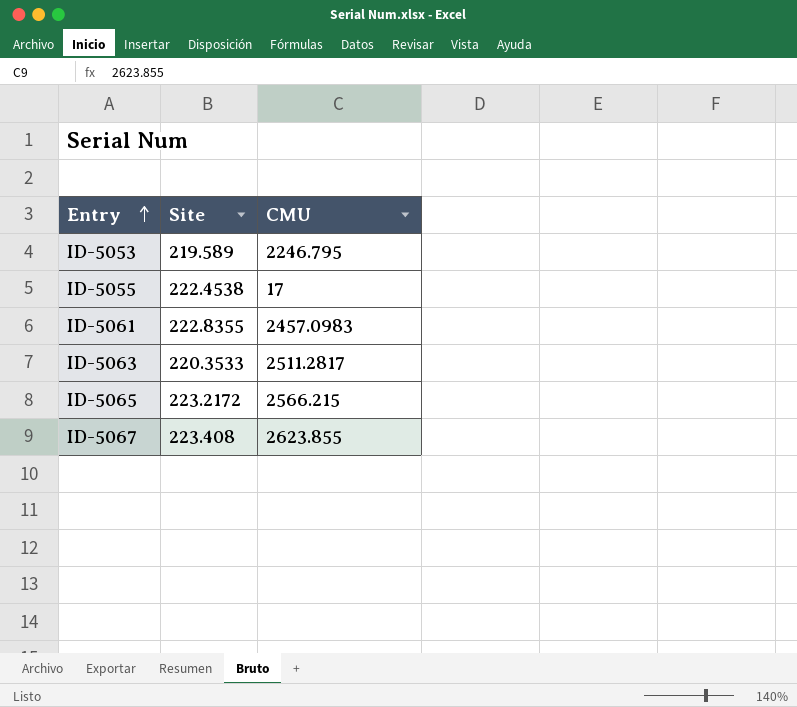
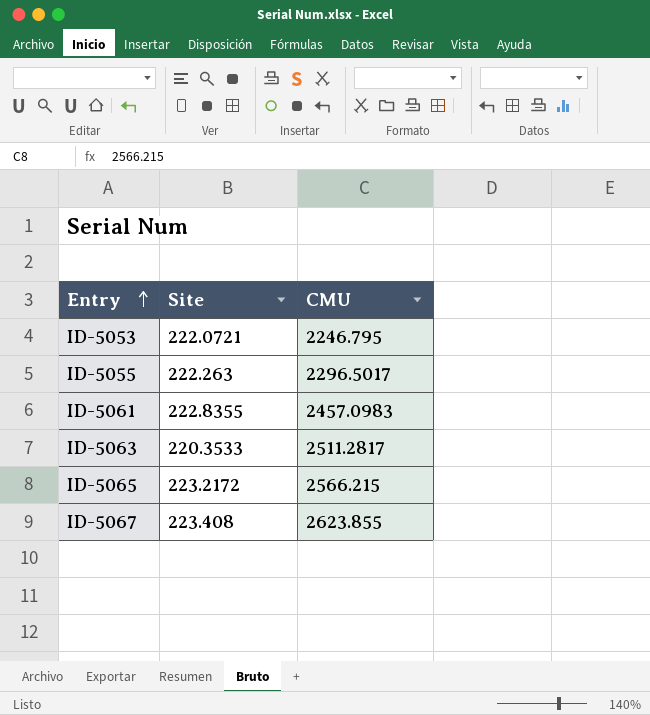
ID-5053 | Site: 219.589 -> 222.0721
ID-5055 | Site: 222.4538 -> 222.263
ID-5055 | CMU: 17 -> 2296.5017

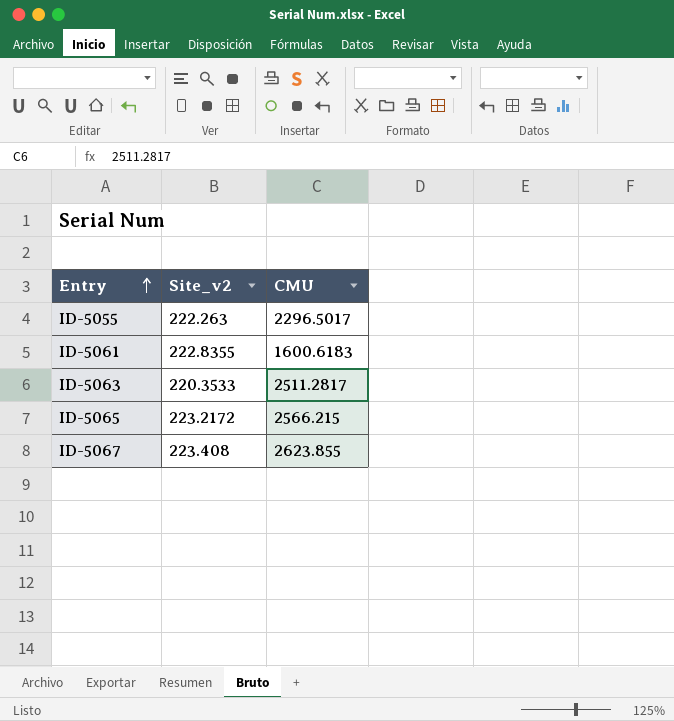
column name: Site -> Site_v2
row ID-5053: 222.0721 | 2246.795 -> none
ID-5061 | CMU: 2457.0983 -> 1600.6183

